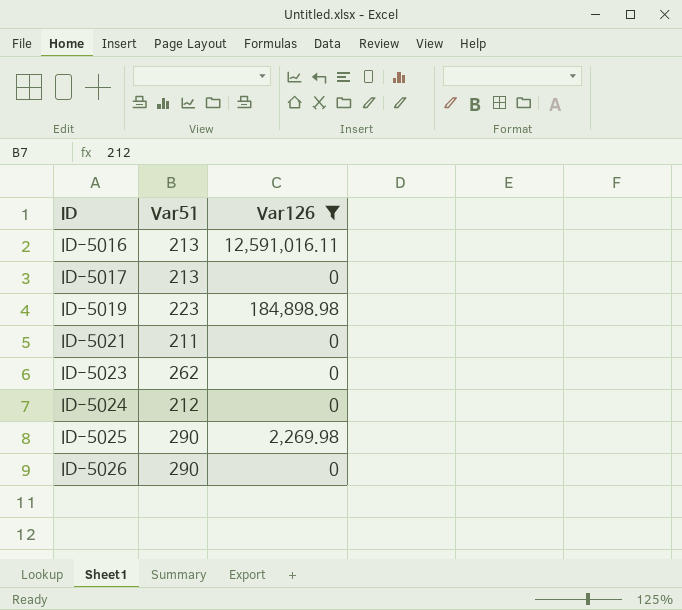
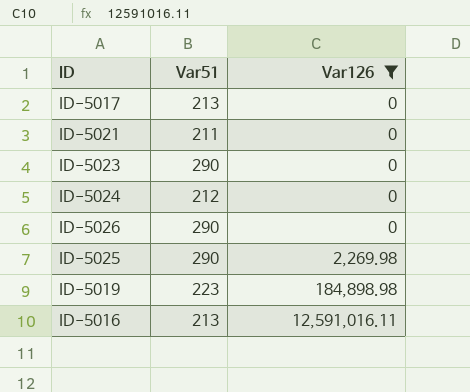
row order: ID ascending -> Var126 ascending
ID-5023 | Var51: 262 -> 290

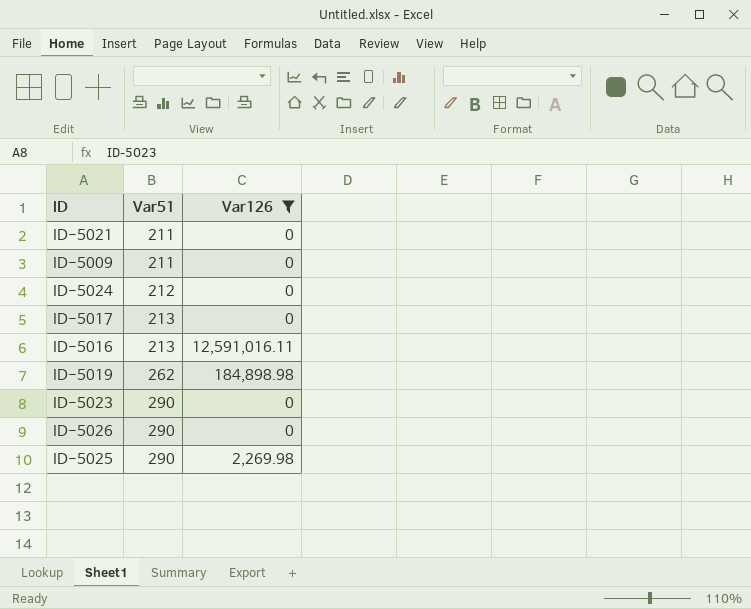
row order: Var126 ascending -> Var51 ascending
row ID-5009: none -> 211 | 0
ID-5019 | Var51: 223 -> 262

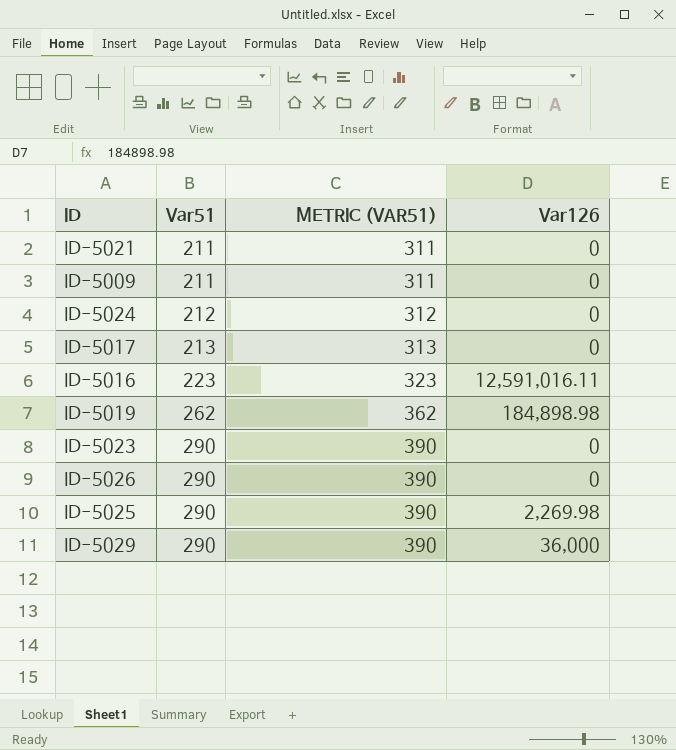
filter: Var126 != 36,000 -> none
column METRIC (VAR51) | formula: none -> [Var51] + 100
ID-5016 | Var51: 213 -> 223

